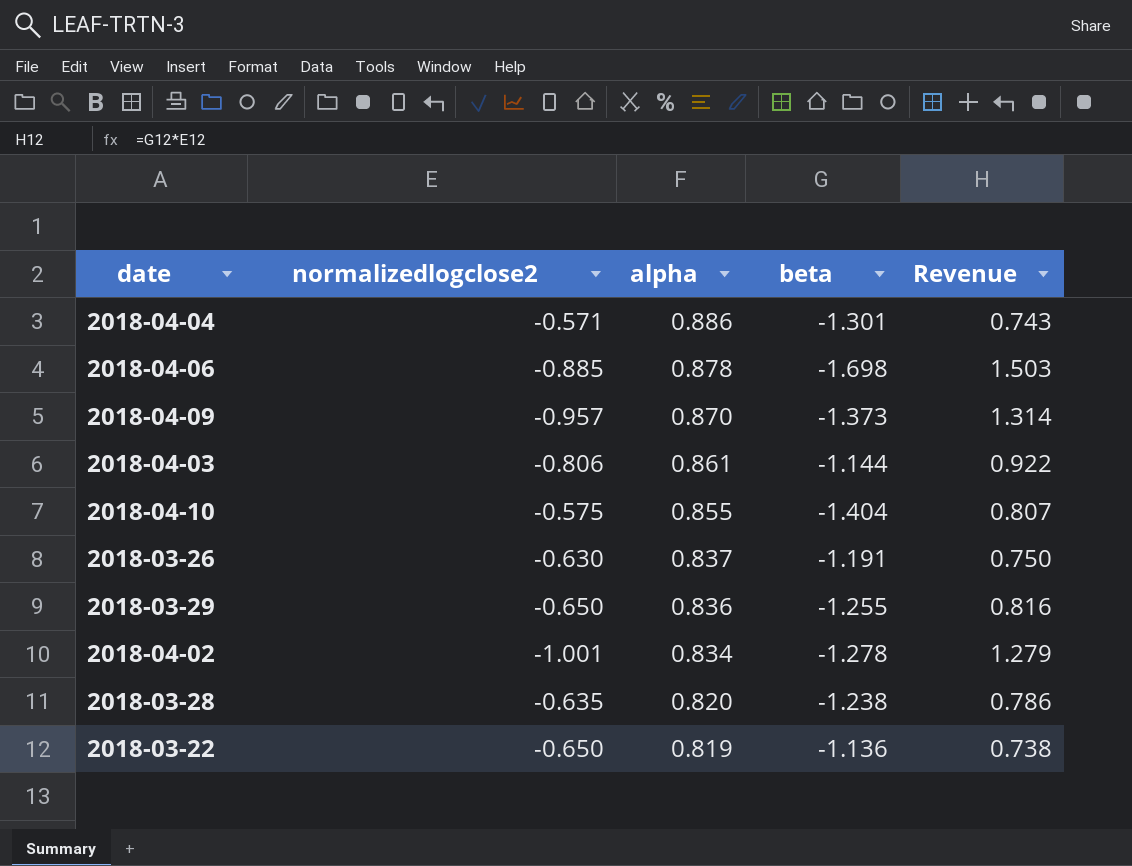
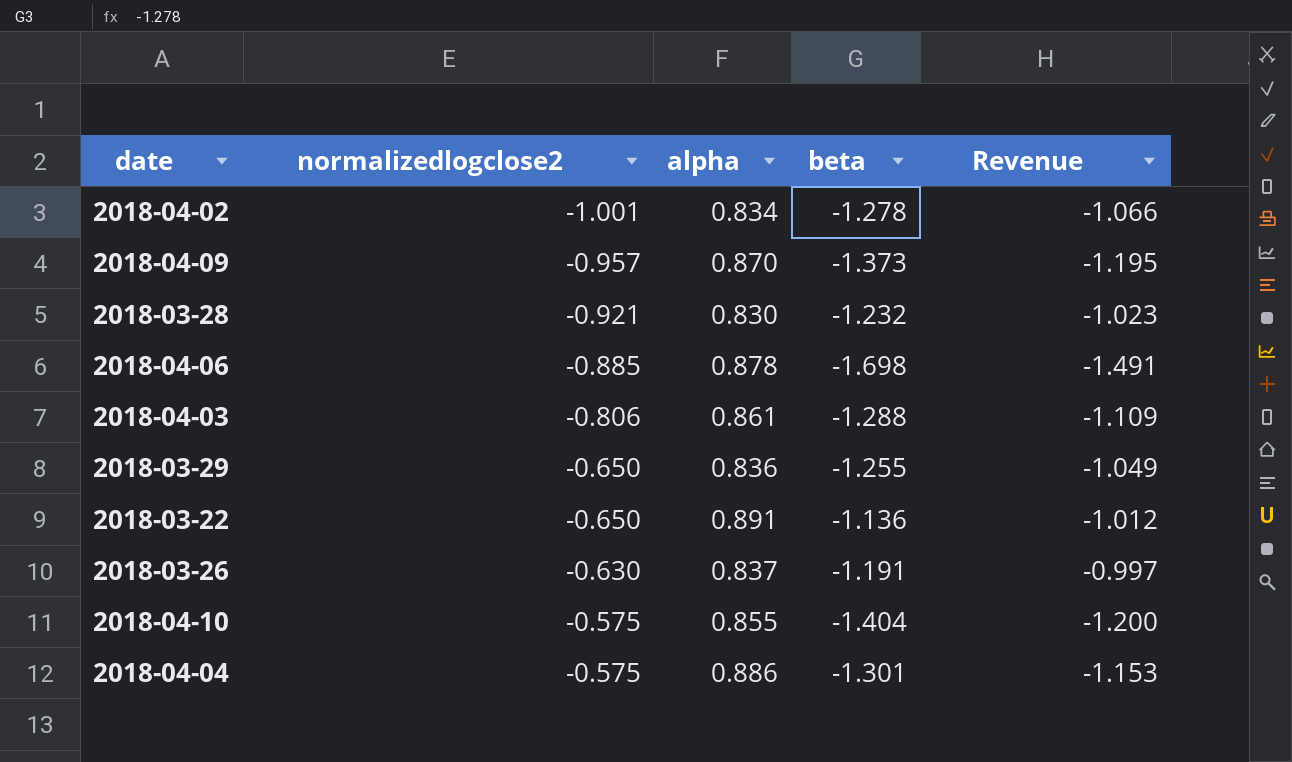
row order: alpha descending -> normalizedlogclose2 ascending
column Revenue | formula: [normalizedlogclose2] * [beta] -> [alpha] * [beta]
2018-03-28 | normalizedlogclose2: -0.635 -> -0.921
2018-03-28 | alpha: 0.820 -> 0.830
2018-03-28 | beta: -1.238 -> -1.232
2018-04-03 | beta: -1.144 -> -1.288
2018-03-22 | alpha: 0.819 -> 0.891
2018-04-04 | normalizedlogclose2: -0.571 -> -0.575

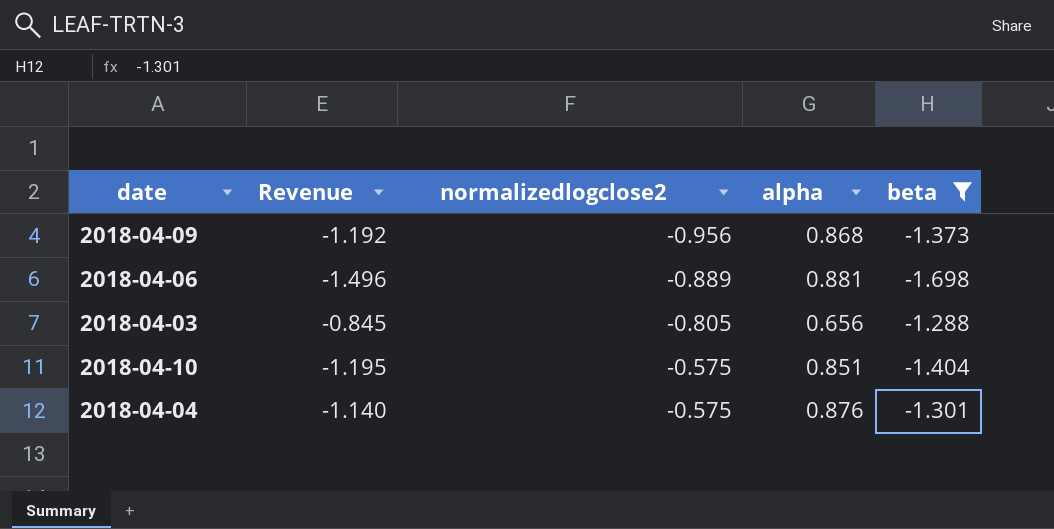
filter: none -> beta <= -1.288
column Revenue | position: 5 -> 2
2018-04-09 | Revenue: -1.195 -> -1.192
2018-04-09 | normalizedlogclose2: -0.957 -> -0.956
2018-04-09 | alpha: 0.870 -> 0.868
2018-04-06 | Revenue: -1.491 -> -1.496
2018-04-06 | normalizedlogclose2: -0.885 -> -0.889
2018-04-06 | alpha: 0.878 -> 0.881
2018-04-03 | Revenue: -1.109 -> -0.845
2018-04-03 | normalizedlogclose2: -0.806 -> -0.805
2018-04-03 | alpha: 0.861 -> 0.656
2018-04-10 | Revenue: -1.200 -> -1.195
2018-04-10 | alpha: 0.855 -> 0.851
2018-04-04 | Revenue: -1.153 -> -1.140
2018-04-04 | alpha: 0.886 -> 0.876

